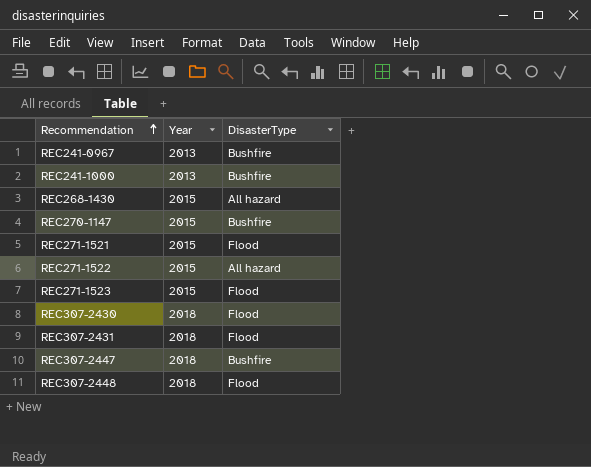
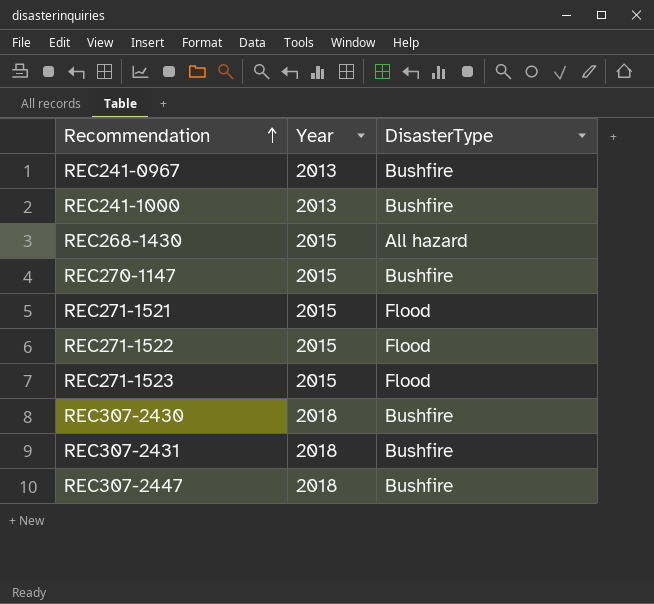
row REC307-2448: 2018 | Flood -> none
REC271-1522 | DisasterType: All hazard -> Flood
REC307-2430 | DisasterType: Flood -> Bushfire
REC307-2431 | DisasterType: Flood -> Bushfire

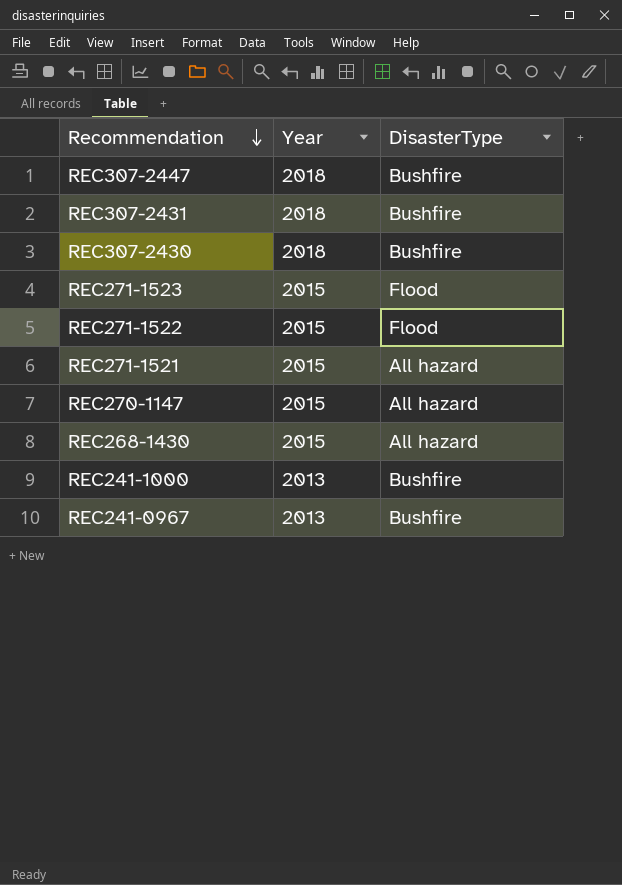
row order: Recommendation ascending -> Recommendation descending
REC271-1521 | DisasterType: Flood -> All hazard
REC270-1147 | DisasterType: Bushfire -> All hazard

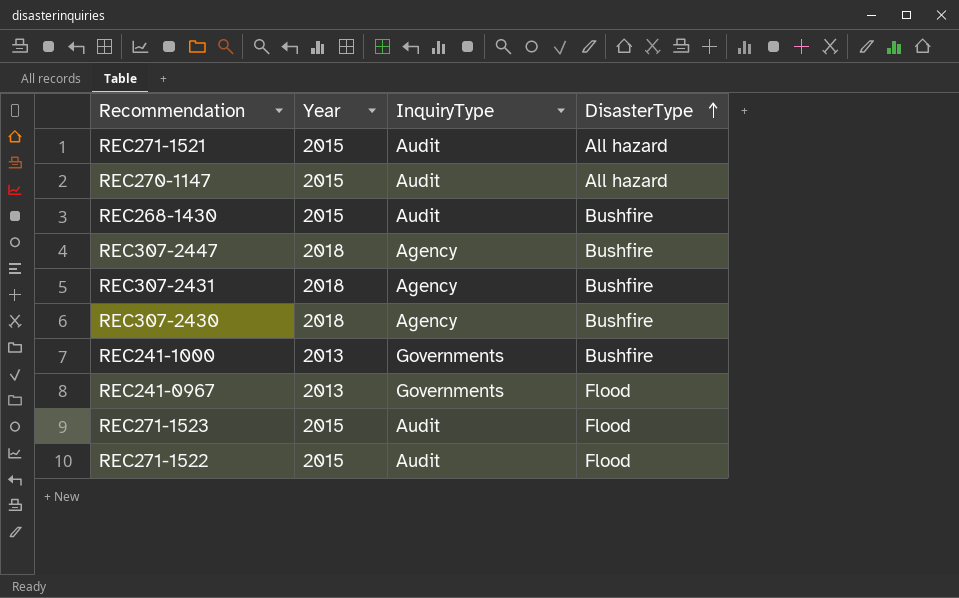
row order: Recommendation descending -> DisasterType ascending
column InquiryType | position: none -> 3
REC268-1430 | DisasterType: All hazard -> Bushfire
REC241-0967 | DisasterType: Bushfire -> Flood

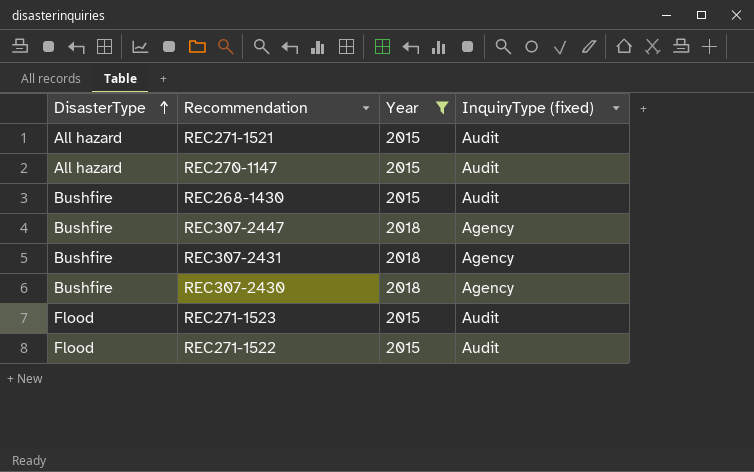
filter: none -> Year != 2013
column DisasterType | position: 4 -> 1
column name: InquiryType -> InquiryType (fixed)

